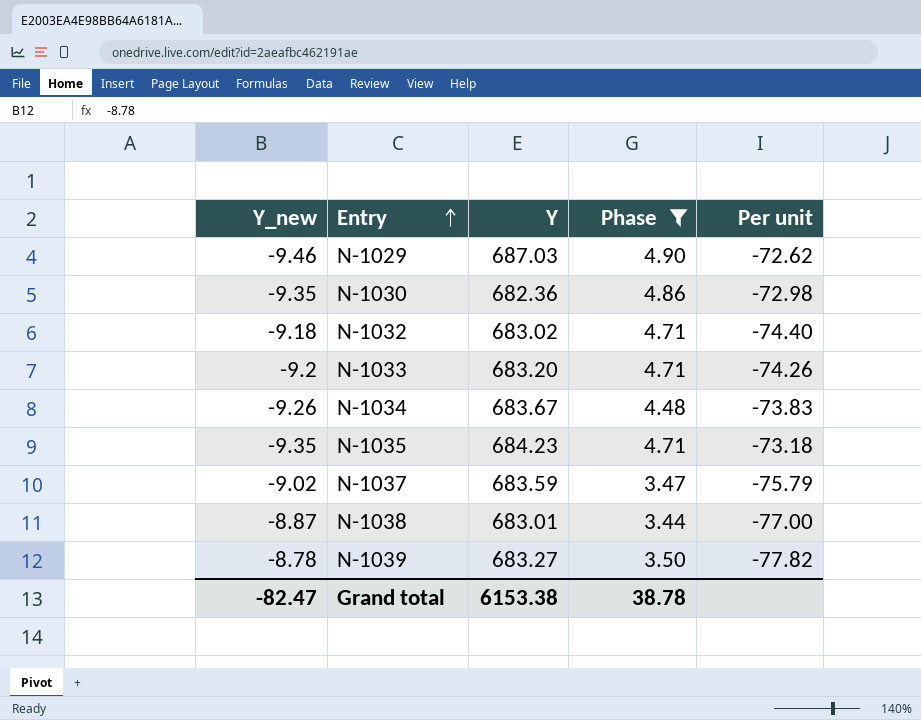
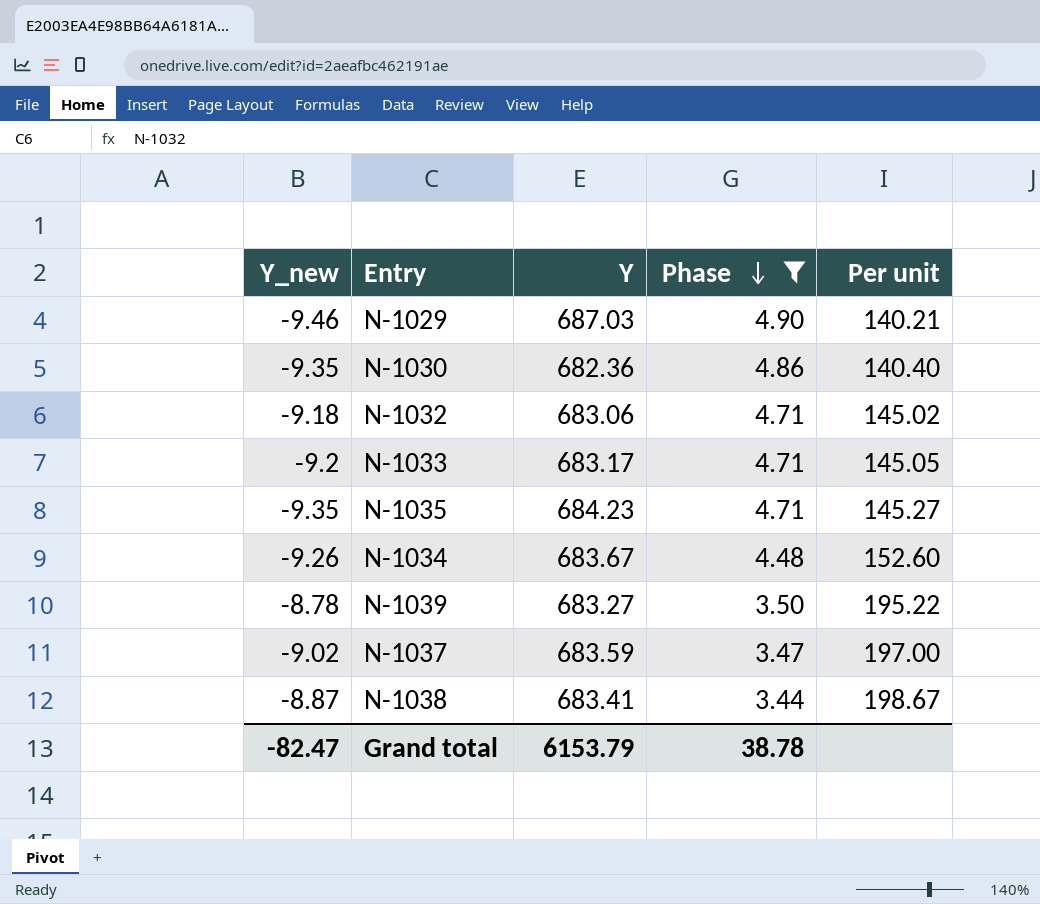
row order: Entry ascending -> Phase descending
column Per unit | formula: [Y] / [Y_new] -> [Y] / [Phase]
N-1032 | Y: 683.02 -> 683.06
N-1033 | Y: 683.20 -> 683.17
N-1038 | Y: 683.01 -> 683.41
Grand total | Y: 6153.38 -> 6153.79

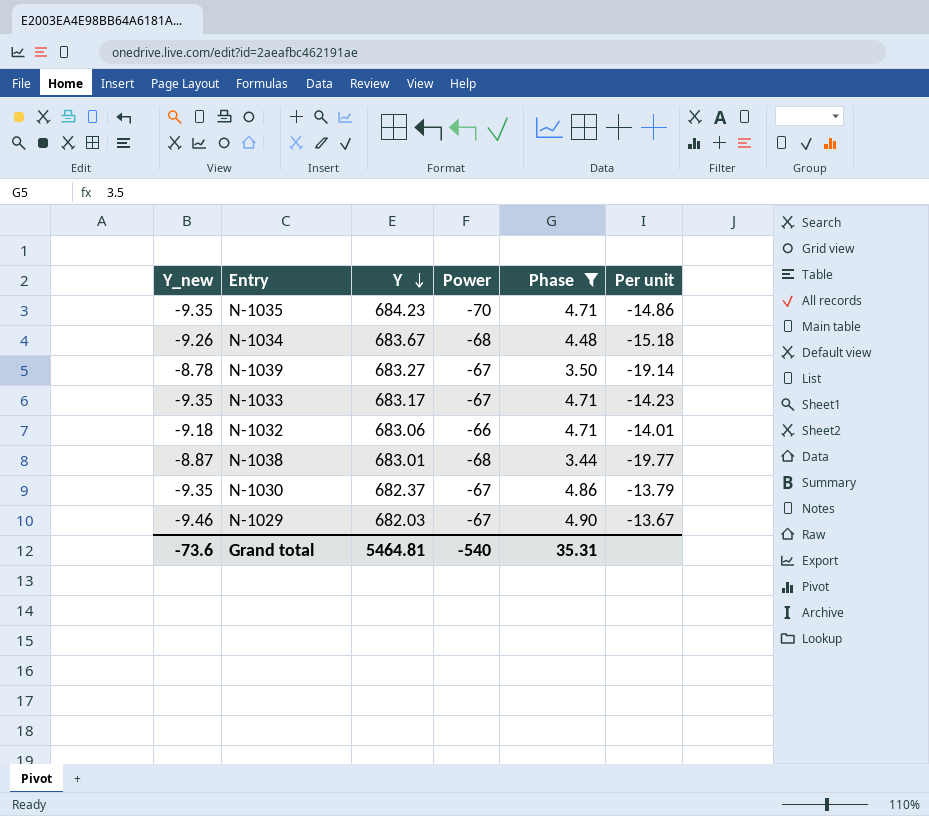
row order: Phase descending -> Y descending
column Power | position: none -> 4
column Per unit | formula: [Y] / [Phase] -> [Power] / [Phase]
row N-1037: -9.02 | 683.59 | 3.47 | 197.00 -> none
N-1033 | Y_new: -9.2 -> -9.35
N-1038 | Y: 683.41 -> 683.01
N-1030 | Y: 682.36 -> 682.37
N-1029 | Y: 687.03 -> 682.03
Grand total | Y_new: -82.47 -> -73.6
Grand total | Y: 6153.79 -> 5464.81
Grand total | Phase: 38.78 -> 35.31

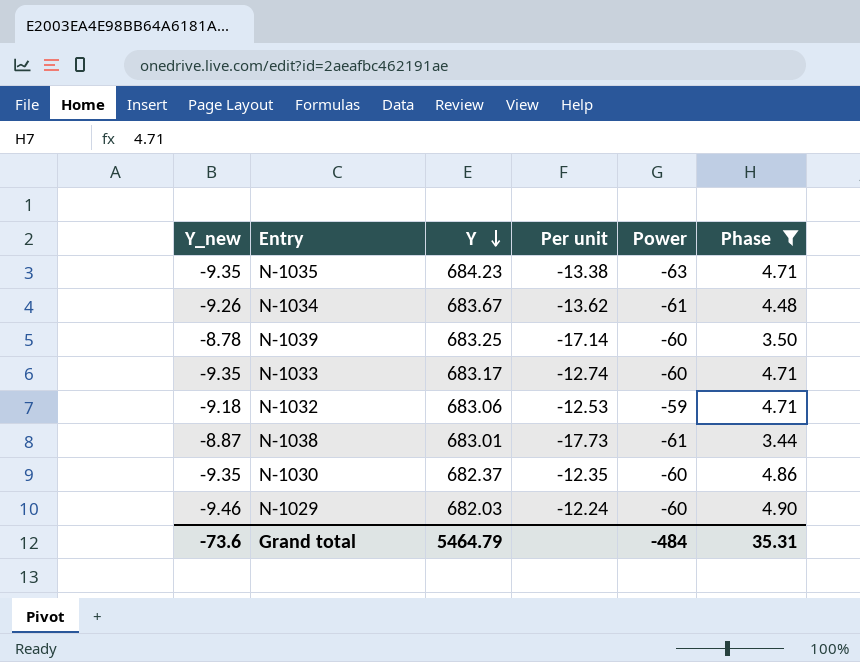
column Per unit | position: 6 -> 4
N-1035 | Per unit: -14.86 -> -13.38
N-1035 | Power: -70 -> -63
N-1034 | Per unit: -15.18 -> -13.62
N-1034 | Power: -68 -> -61
N-1039 | Y: 683.27 -> 683.25
N-1039 | Per unit: -19.14 -> -17.14
N-1039 | Power: -67 -> -60
N-1033 | Per unit: -14.23 -> -12.74
N-1033 | Power: -67 -> -60
N-1032 | Per unit: -14.01 -> -12.53
N-1032 | Power: -66 -> -59
N-1038 | Per unit: -19.77 -> -17.73
N-1038 | Power: -68 -> -61
N-1030 | Per unit: -13.79 -> -12.35
N-1030 | Power: -67 -> -60
N-1029 | Per unit: -13.67 -> -12.24
N-1029 | Power: -67 -> -60
Grand total | Y: 5464.81 -> 5464.79
Grand total | Power: -540 -> -484

